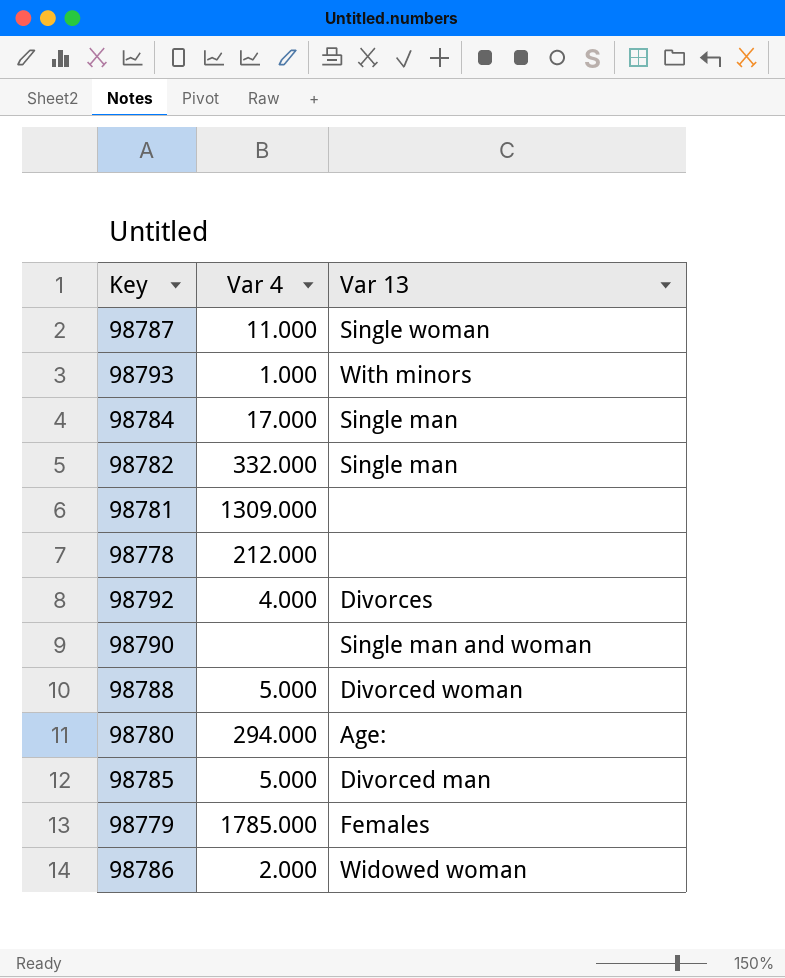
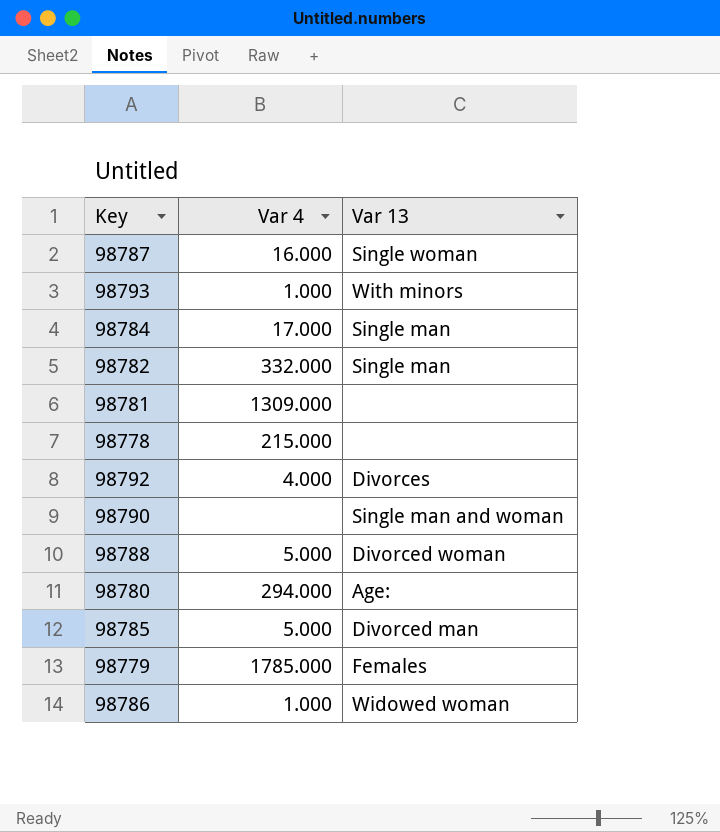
98787 | Var 4: 11.000 -> 16.000
98778 | Var 4: 212.000 -> 215.000
98786 | Var 4: 2.000 -> 1.000

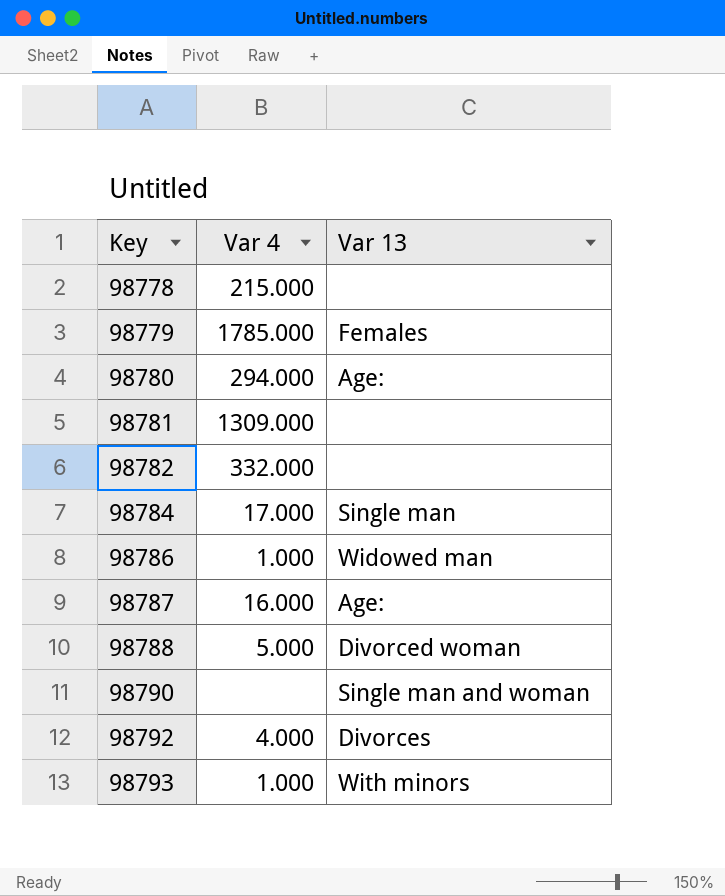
row order: none -> Key ascending
row 98785: 5.000 | Divorced man -> none
98782 | Var 13: Single man -> none
98786 | Var 13: Widowed woman -> Widowed man
98787 | Var 13: Single woman -> Age:

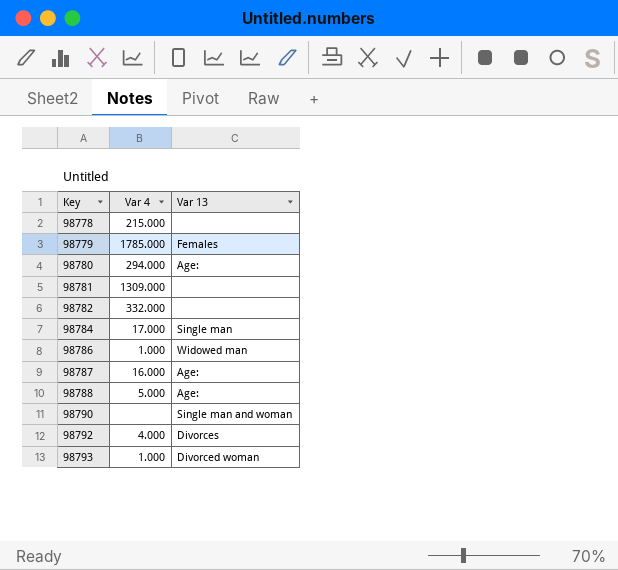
98788 | Var 13: Divorced woman -> Age:
98793 | Var 13: With minors -> Divorced woman

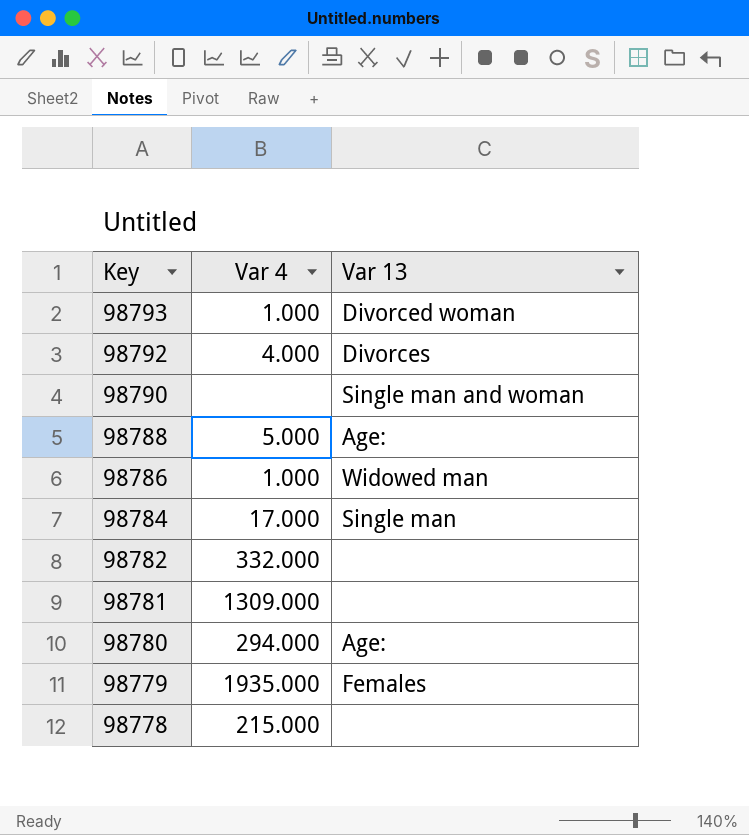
row order: Key ascending -> Key descending
row 98787: 16.000 | Age: -> none
98779 | Var 4: 1785.000 -> 1935.000

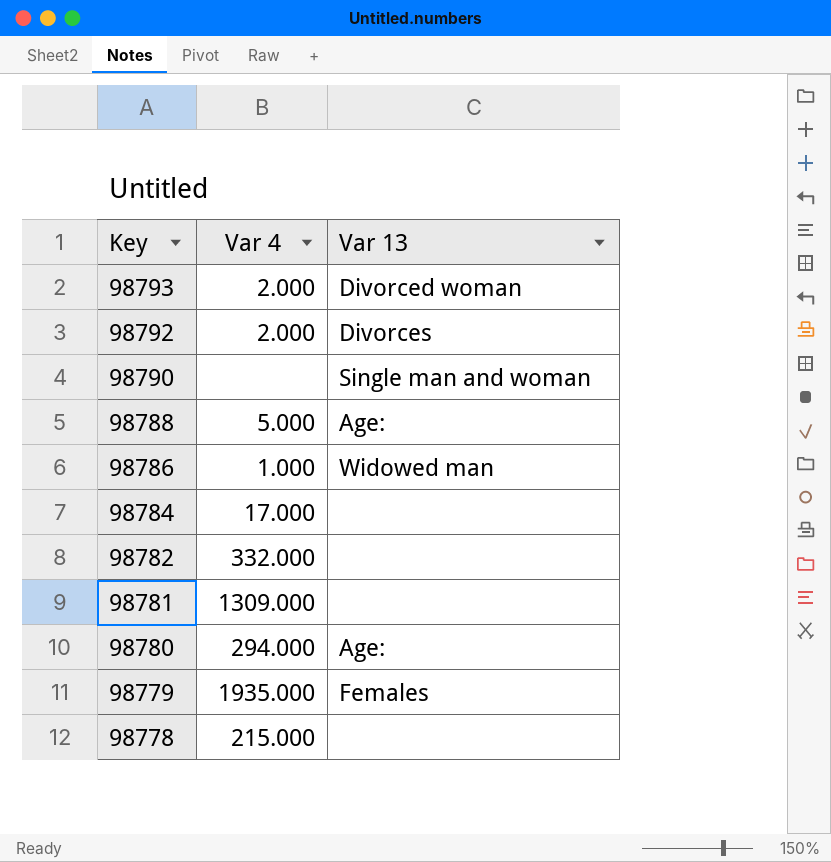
98793 | Var 4: 1.000 -> 2.000
98792 | Var 4: 4.000 -> 2.000
98784 | Var 13: Single man -> none

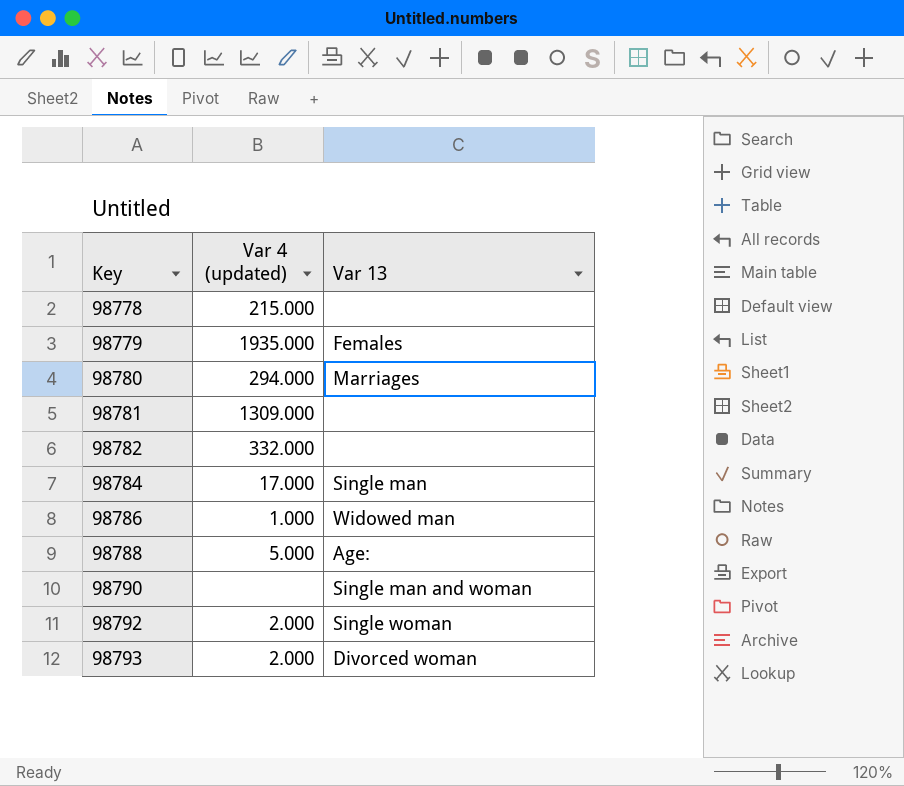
row order: Key descending -> Key ascending
column name: Var 4 -> Var 4 (updated)
98780 | Var 13: Age: -> Marriages
98784 | Var 13: none -> Single man
98792 | Var 13: Divorces -> Single woman

